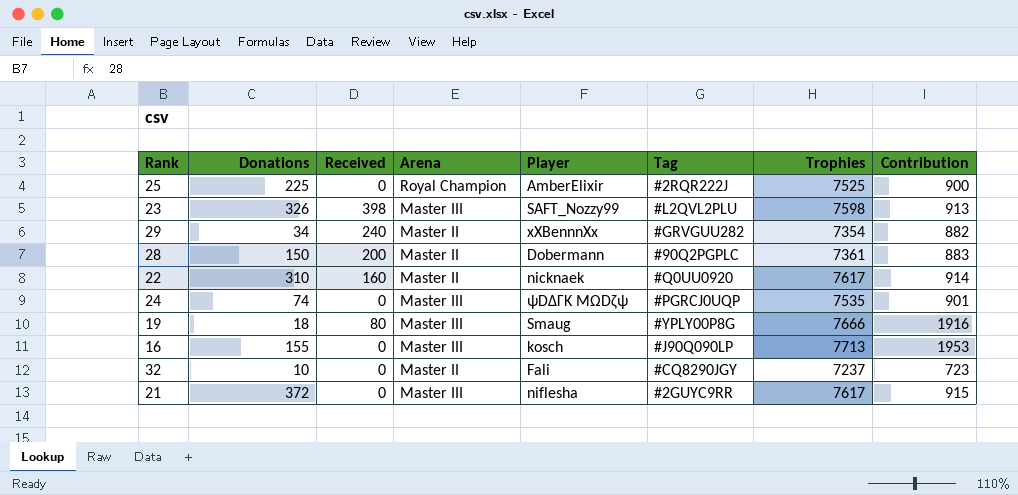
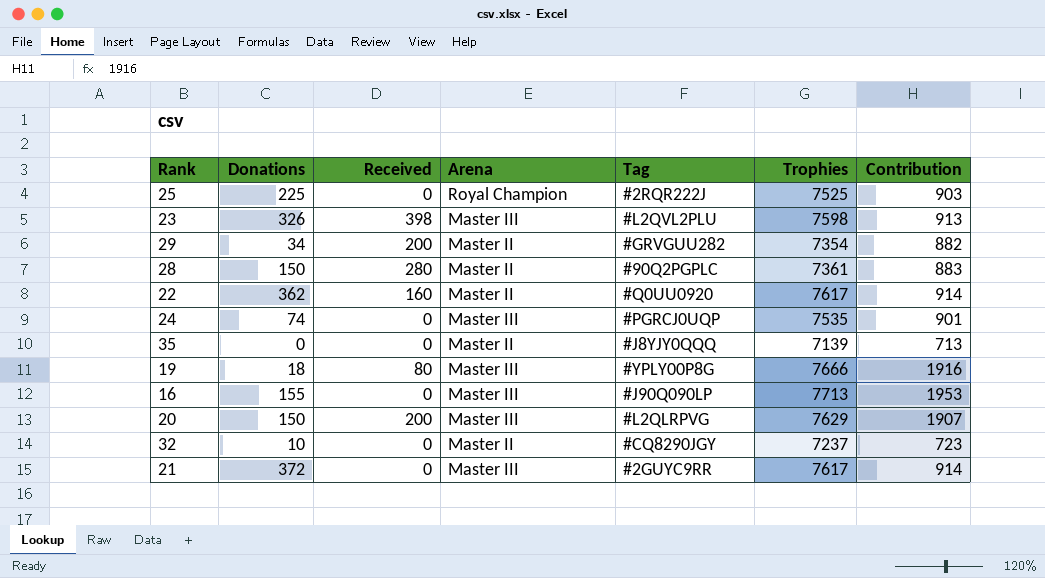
column Player | position: 5 -> none
25 | Contribution: 900 -> 903
29 | Received: 240 -> 200
28 | Received: 200 -> 280
22 | Donations: 310 -> 362
row 35: none -> 0 | 0 | Master II | #J8YJY0QQQ | 7139 | 713
row 20: none -> 150 | 200 | Master III | #L2QLRPVG | 7629 | 1907
21 | Contribution: 915 -> 914

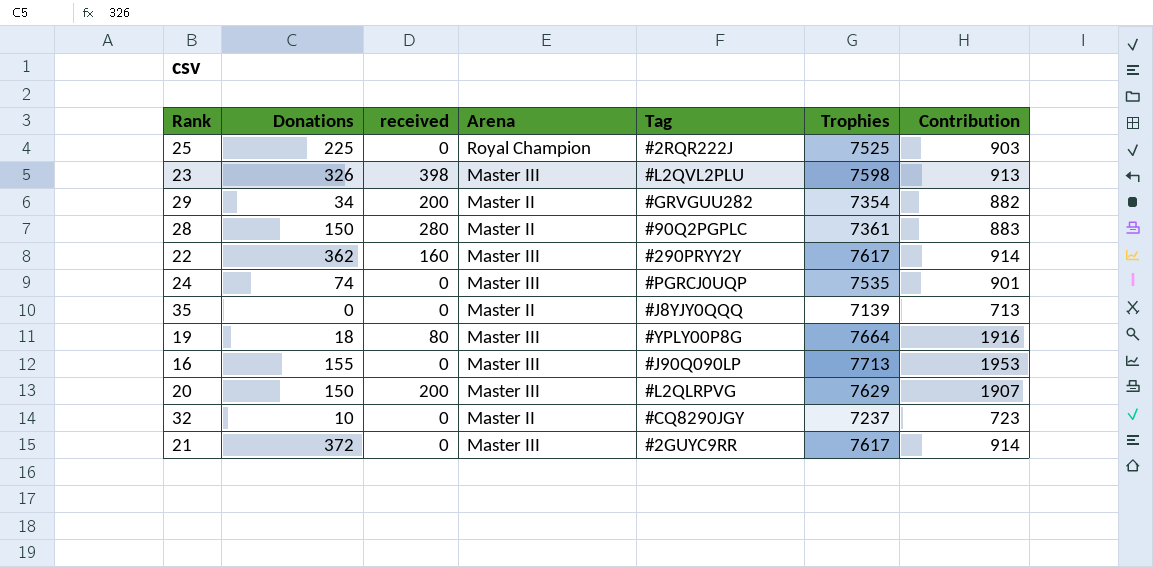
column name: Received -> received
22 | Arena: Master II -> Master III
22 | Tag: #Q0UU0920 -> #290PRYY2Y
19 | Trophies: 7666 -> 7664

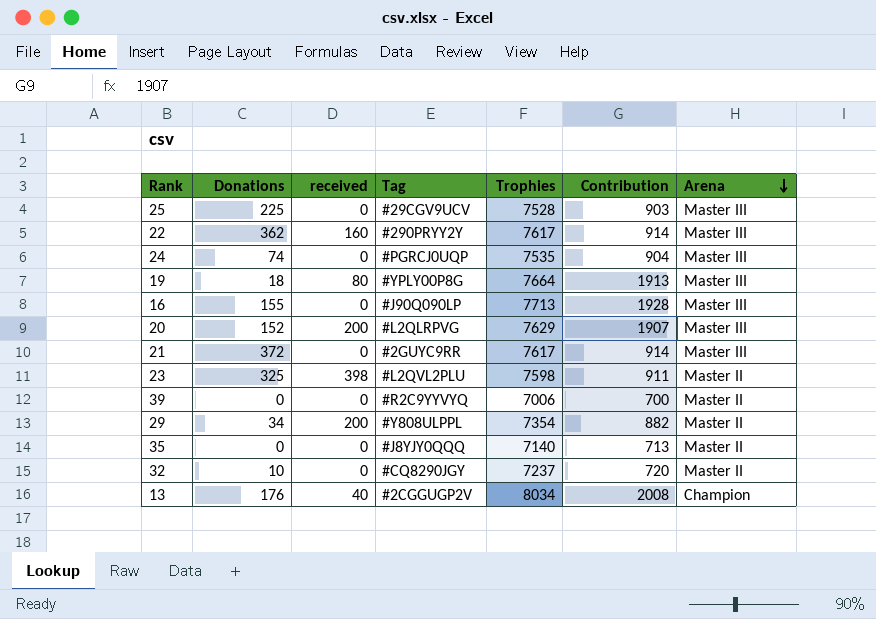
row order: none -> Arena descending
column Arena | position: 4 -> 7
row 28: 150 | 280 | Master II | #90Q2PGPLC | 7361 | 883 -> none
25 | Tag: #2RQR222J -> #29CGV9UCV
25 | Trophies: 7525 -> 7528
25 | Arena: Royal Champion -> Master III
24 | Contribution: 901 -> 904
19 | Contribution: 1916 -> 1913
16 | Contribution: 1953 -> 1928
20 | Donations: 150 -> 152
23 | Donations: 326 -> 325
23 | Contribution: 913 -> 911
23 | Arena: Master III -> Master II
row 39: none -> 0 | 0 | #R2C9YYVYQ | 7006 | 700 | Master II
29 | Tag: #GRVGUU282 -> #Y808ULPPL
35 | Trophies: 7139 -> 7140
32 | Contribution: 723 -> 720
row 13: none -> 176 | 40 | #2CGGUGP2V | 8034 | 2008 | Champion

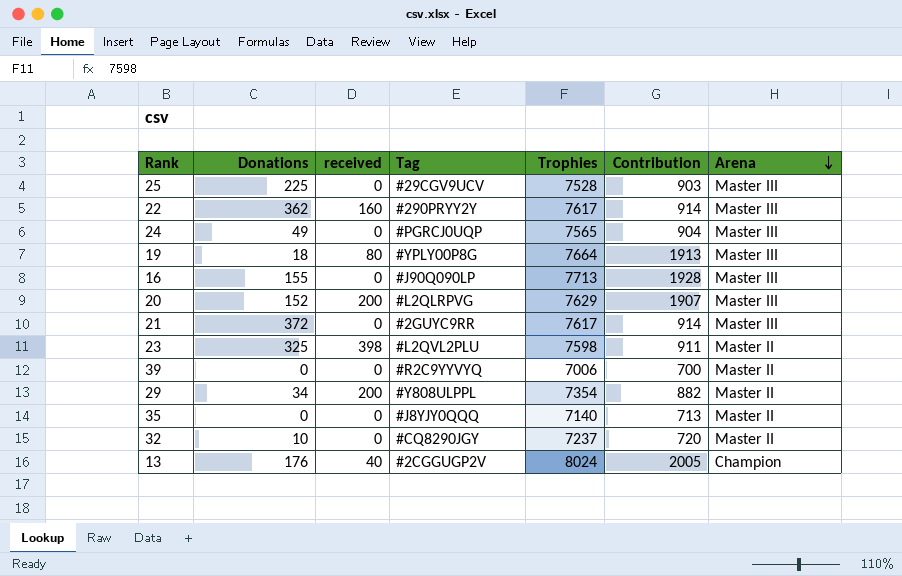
24 | Donations: 74 -> 49
24 | Trophies: 7535 -> 7565
13 | Trophies: 8034 -> 8024
13 | Contribution: 2008 -> 2005

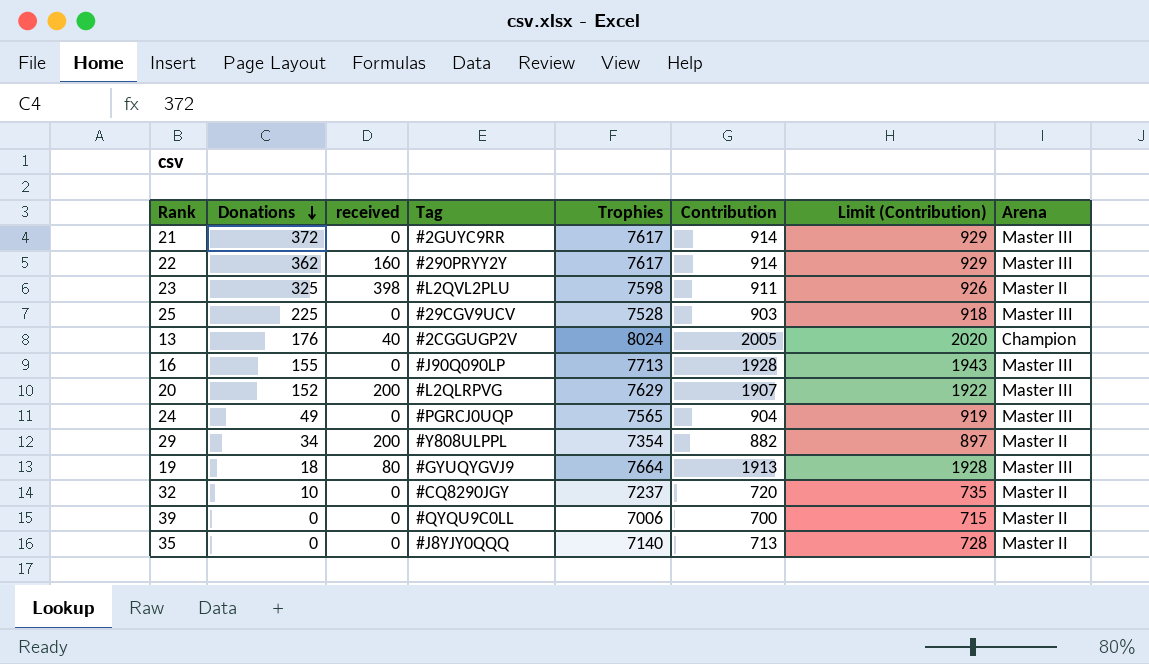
row order: Arena descending -> Donations descending
column Limit (Contribution) | formula: none -> [Contribution] + 15
19 | Tag: #YPLY00P8G -> #GYUQYGVJ9
39 | Tag: #R2C9YYVYQ -> #QYQU9C0LL

